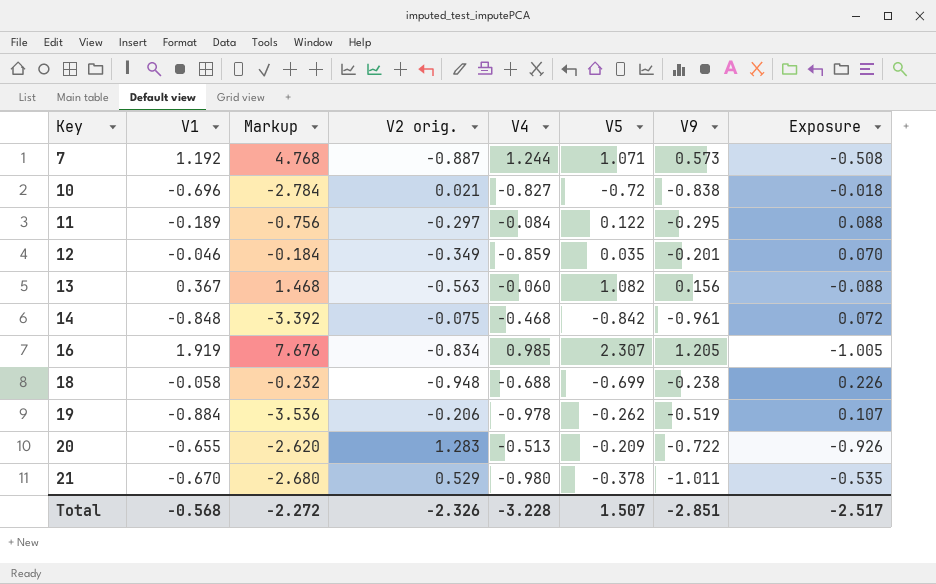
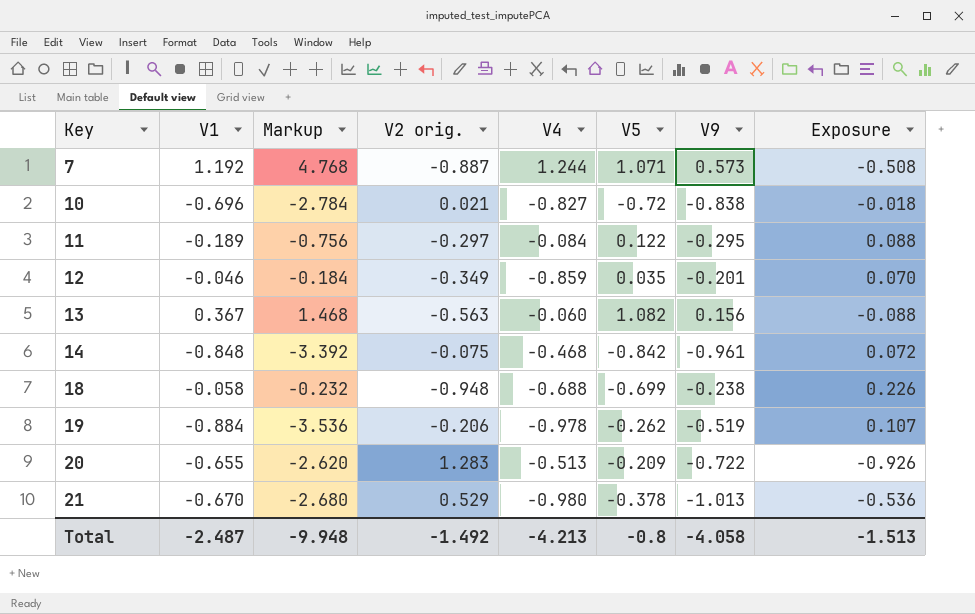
row 16: 1.919 | 7.676 | -0.834 | 0.985 | 2.307 | 1.205 | -1.005 -> none
21 | V9: -1.011 -> -1.013
21 | Exposure: -0.535 -> -0.536
Total | V1: -0.568 -> -2.487
Total | Markup: -2.272 -> -9.948
Total | V2 orig.: -2.326 -> -1.492
Total | V4: -3.228 -> -4.213
Total | V5: 1.507 -> -0.8
Total | V9: -2.851 -> -4.058
Total | Exposure: -2.517 -> -1.513

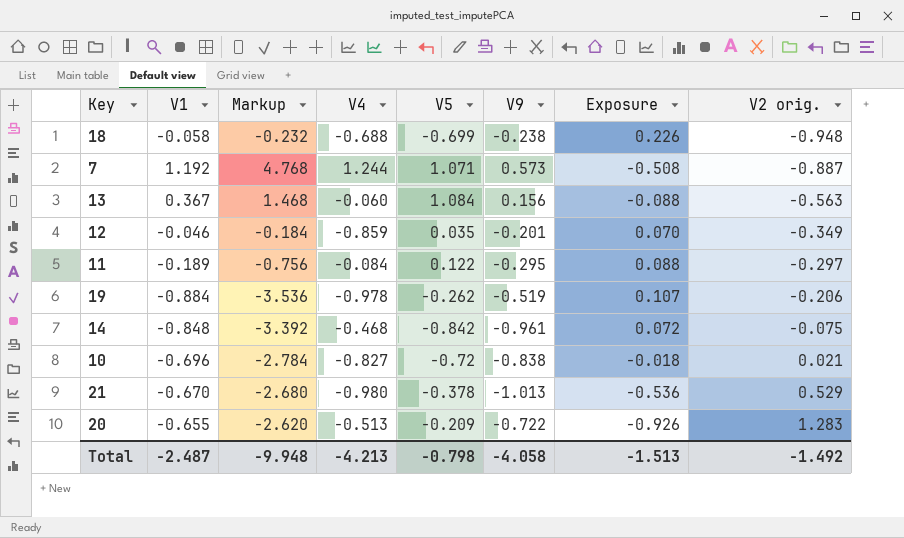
row order: Key ascending -> V2 orig. ascending
column V2 orig. | position: 4 -> 8
13 | V5: 1.082 -> 1.084
Total | V5: -0.8 -> -0.798

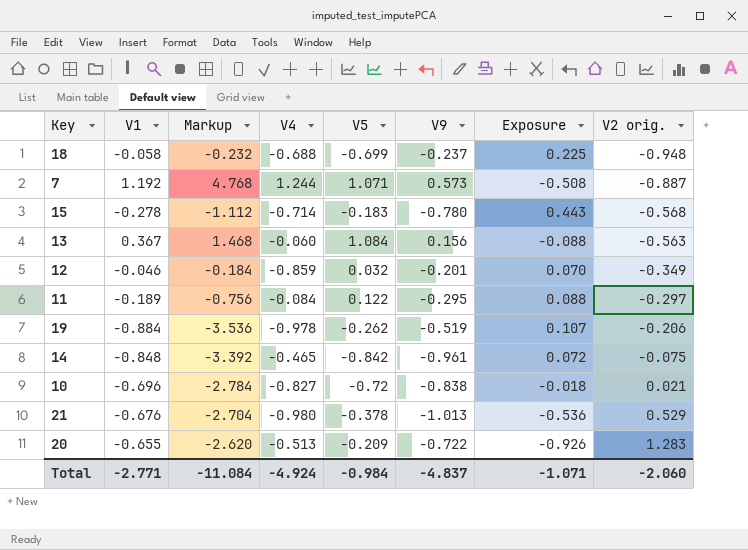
18 | V9: -0.238 -> -0.237
18 | Exposure: 0.226 -> 0.225
row 15: none -> -0.278 | -1.112 | -0.714 | -0.183 | -0.780 | 0.443 | -0.568
12 | V5: 0.035 -> 0.032
14 | V4: -0.468 -> -0.465
21 | V1: -0.670 -> -0.676
21 | Markup: -2.680 -> -2.704
Total | V1: -2.487 -> -2.771
Total | Markup: -9.948 -> -11.084
Total | V4: -4.213 -> -4.924
Total | V5: -0.798 -> -0.984
Total | V9: -4.058 -> -4.837
Total | Exposure: -1.513 -> -1.071
Total | V2 orig.: -1.492 -> -2.060

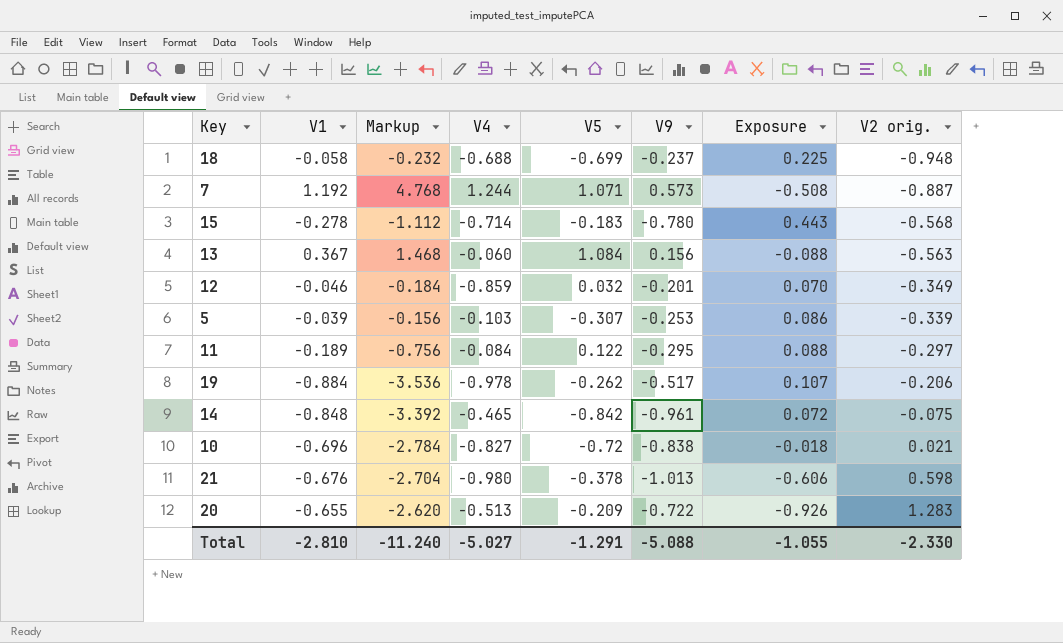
row 5: none -> -0.039 | -0.156 | -0.103 | -0.307 | -0.253 | 0.086 | -0.339
19 | V9: -0.519 -> -0.517
21 | Exposure: -0.536 -> -0.606
21 | V2 orig.: 0.529 -> 0.598
Total | V1: -2.771 -> -2.810
Total | Markup: -11.084 -> -11.240
Total | V4: -4.924 -> -5.027
Total | V5: -0.984 -> -1.291
Total | V9: -4.837 -> -5.088
Total | Exposure: -1.071 -> -1.055
Total | V2 orig.: -2.060 -> -2.330

